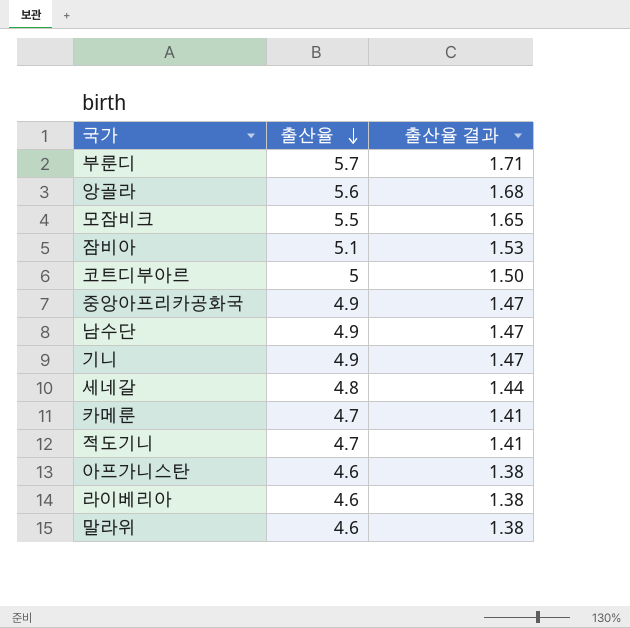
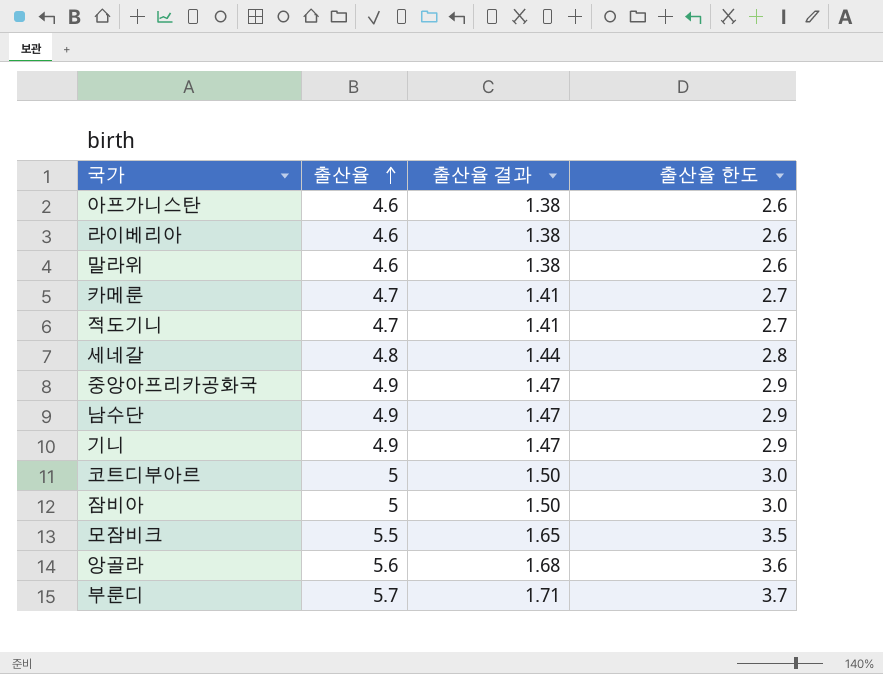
row order: 출산율 descending -> 출산율 ascending
column 출산율 한도 | formula: none -> [출산율] - 2
잠비아 | 출산율: 5.1 -> 5
잠비아 | 출산율 결과: 1.53 -> 1.50

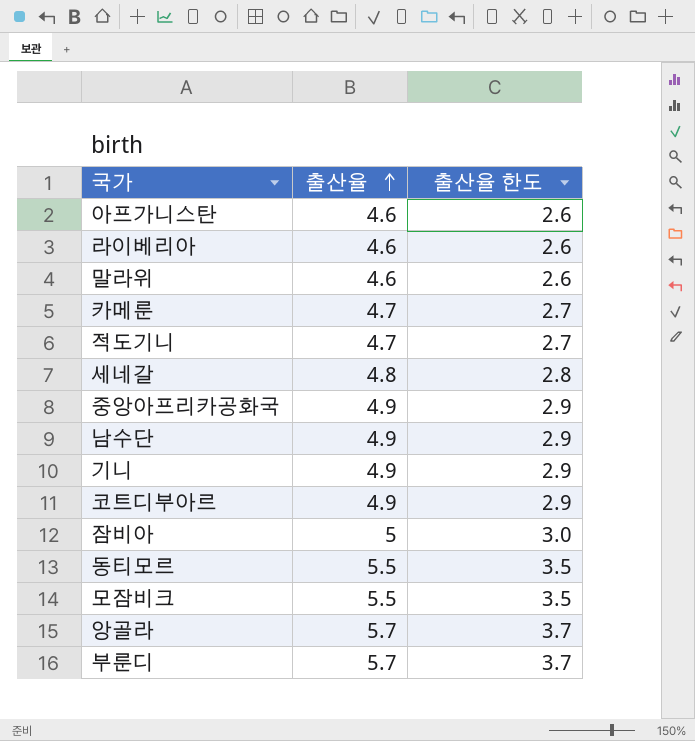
column 출산율 결과 | formula: [출산율] * 0.3 -> none
코트디부아르 | 출산율: 5 -> 4.9
코트디부아르 | 출산율 한도: 3.0 -> 2.9
row 동티모르: none -> 5.5 | 3.5
앙골라 | 출산율: 5.6 -> 5.7
앙골라 | 출산율 한도: 3.6 -> 3.7

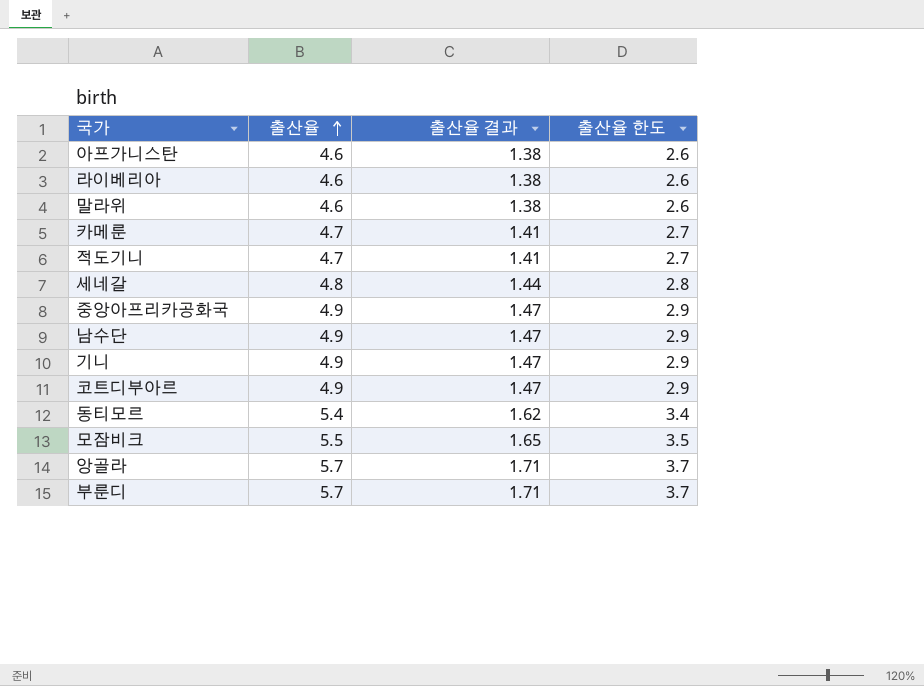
column 출산율 결과 | formula: none -> [출산율] * 0.3
row 잠비아: 5 | 3.0 -> none
동티모르 | 출산율: 5.5 -> 5.4
동티모르 | 출산율 한도: 3.5 -> 3.4

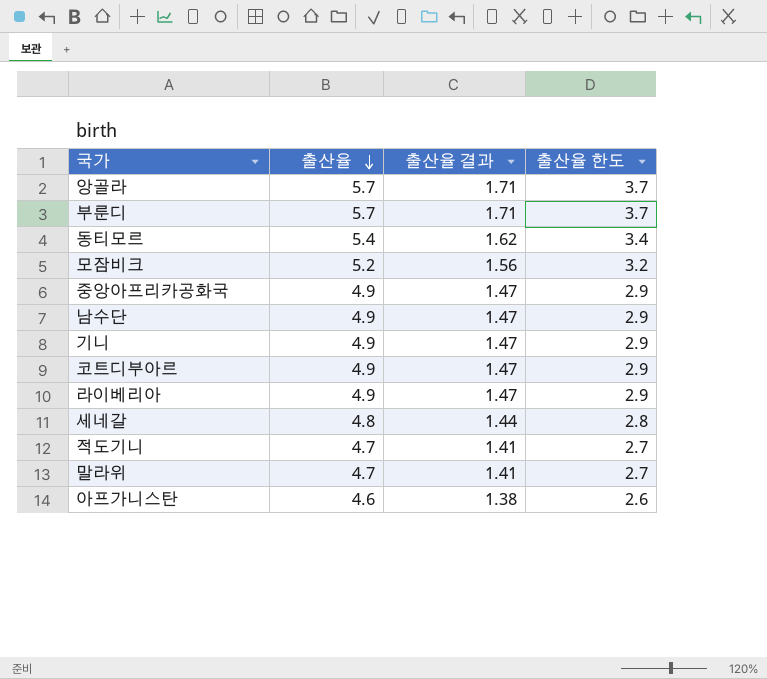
row order: 출산율 ascending -> 출산율 descending
row 카메룬: 4.7 | 1.41 | 2.7 -> none
모잠비크 | 출산율: 5.5 -> 5.2
모잠비크 | 출산율 결과: 1.65 -> 1.56
모잠비크 | 출산율 한도: 3.5 -> 3.2
라이베리아 | 출산율: 4.6 -> 4.9
라이베리아 | 출산율 결과: 1.38 -> 1.47
라이베리아 | 출산율 한도: 2.6 -> 2.9
말라위 | 출산율: 4.6 -> 4.7
말라위 | 출산율 결과: 1.38 -> 1.41
말라위 | 출산율 한도: 2.6 -> 2.7

